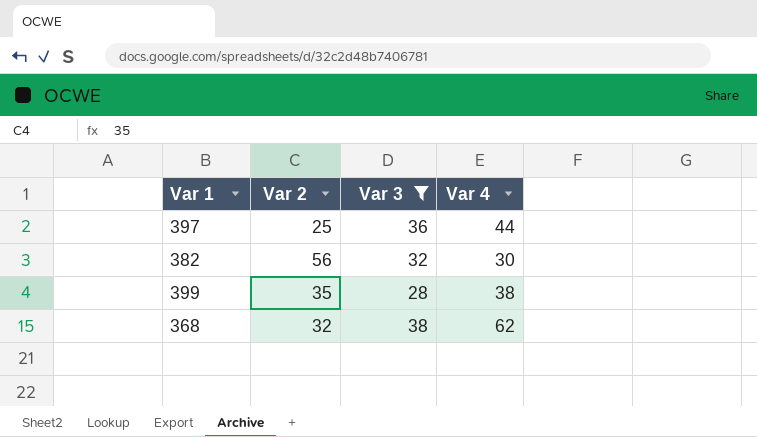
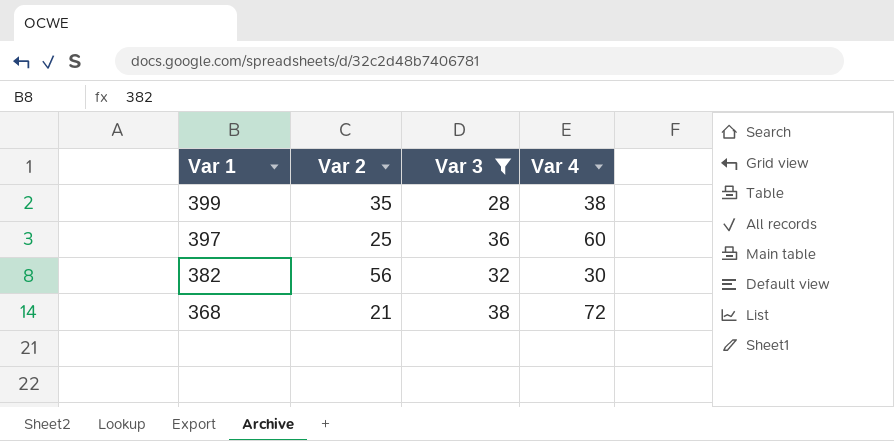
row order: none -> Var 1 descending
397 | Var 4: 44 -> 60
368 | Var 2: 32 -> 21
368 | Var 4: 62 -> 72

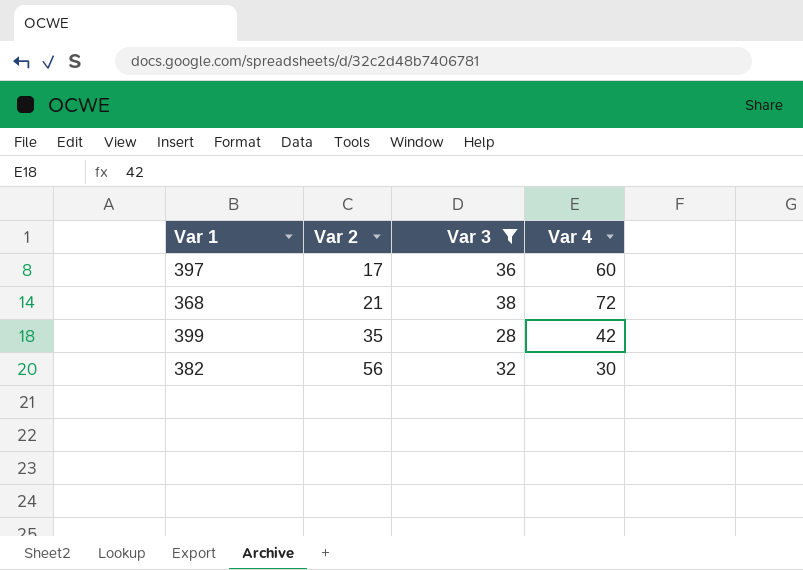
row order: Var 1 descending -> Var 2 ascending
397 | Var 2: 25 -> 17
399 | Var 4: 38 -> 42

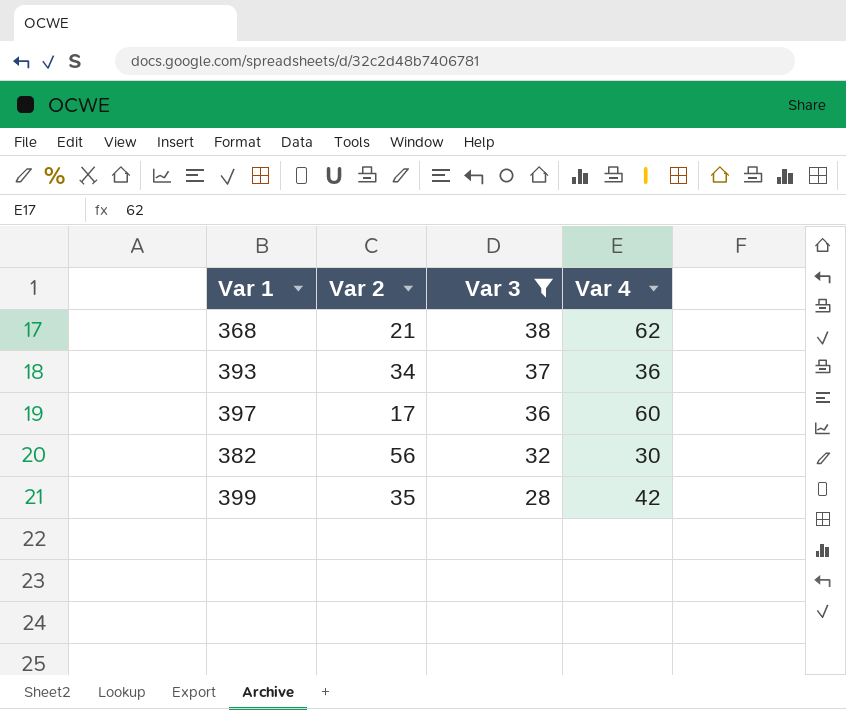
row order: Var 2 ascending -> Var 3 descending
368 | Var 4: 72 -> 62
row 393: none -> 34 | 37 | 36

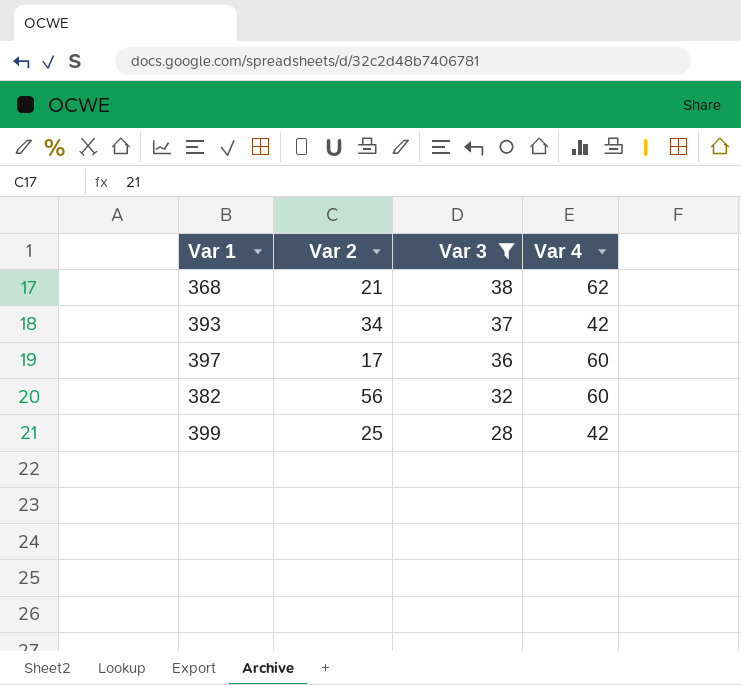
393 | Var 4: 36 -> 42
382 | Var 4: 30 -> 60
399 | Var 2: 35 -> 25

